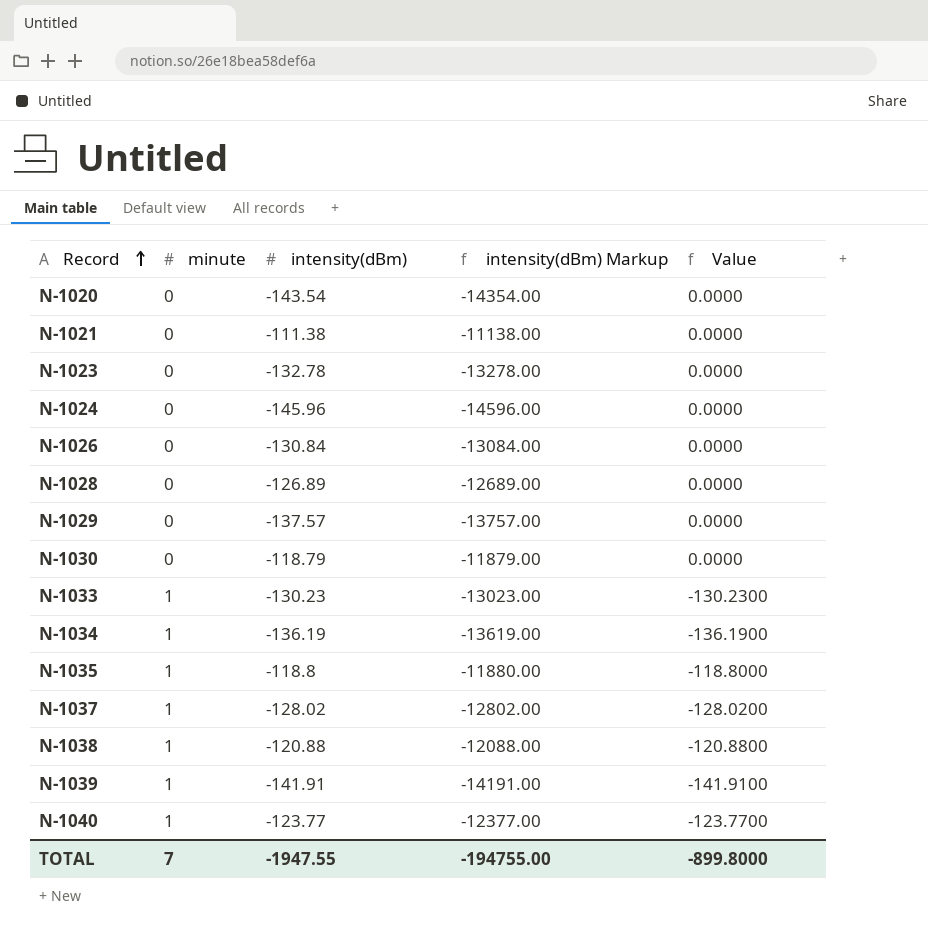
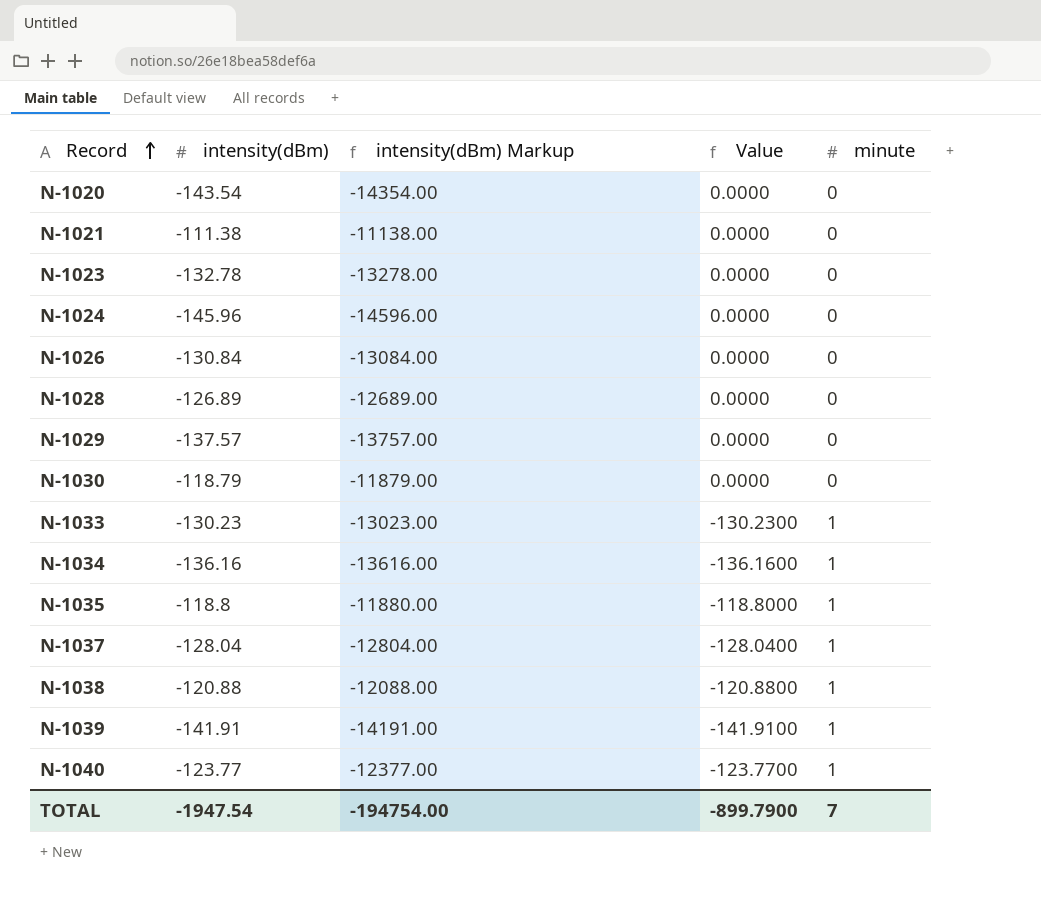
column minute | position: 2 -> 5
N-1034 | intensity(dBm): -136.19 -> -136.16
N-1034 | intensity(dBm) Markup: -13619.00 -> -13616.00
N-1034 | Value: -136.1900 -> -136.1600
N-1037 | intensity(dBm): -128.02 -> -128.04
N-1037 | intensity(dBm) Markup: -12802.00 -> -12804.00
N-1037 | Value: -128.0200 -> -128.0400
TOTAL | intensity(dBm): -1947.55 -> -1947.54
TOTAL | intensity(dBm) Markup: -194755.00 -> -194754.00
TOTAL | Value: -899.8000 -> -899.7900

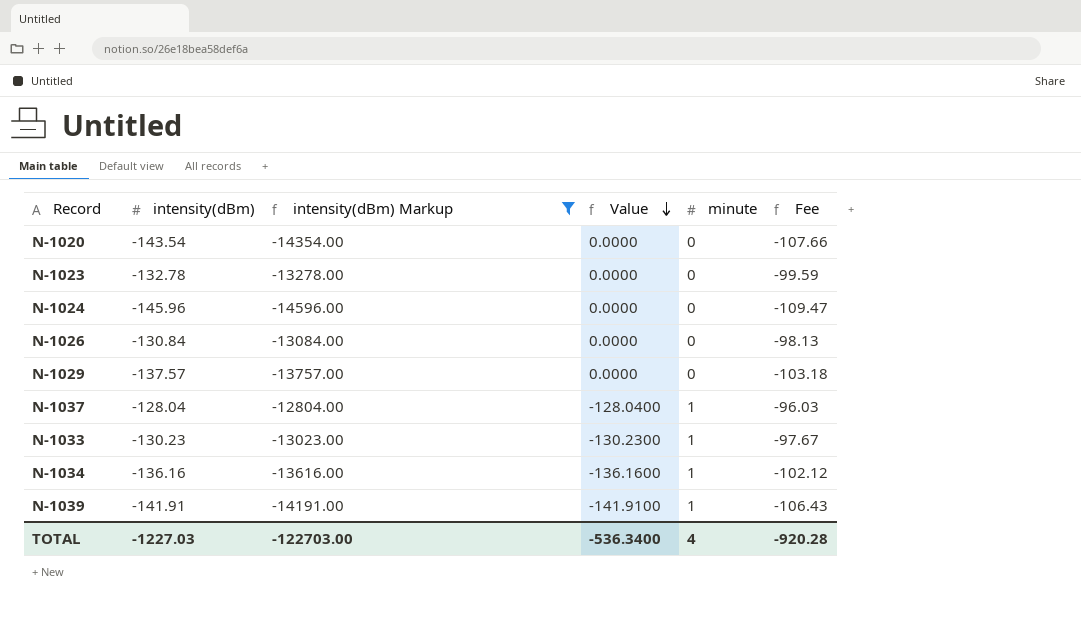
filter: none -> intensity(dBm) Markup <= -12804.00
row order: Record ascending -> Value descending
column Fee | formula: none -> [intensity(dBm)] * 0.75
TOTAL | intensity(dBm): -1947.54 -> -1227.03
TOTAL | intensity(dBm) Markup: -194754.00 -> -122703.00
TOTAL | Value: -899.7900 -> -536.3400
TOTAL | minute: 7 -> 4

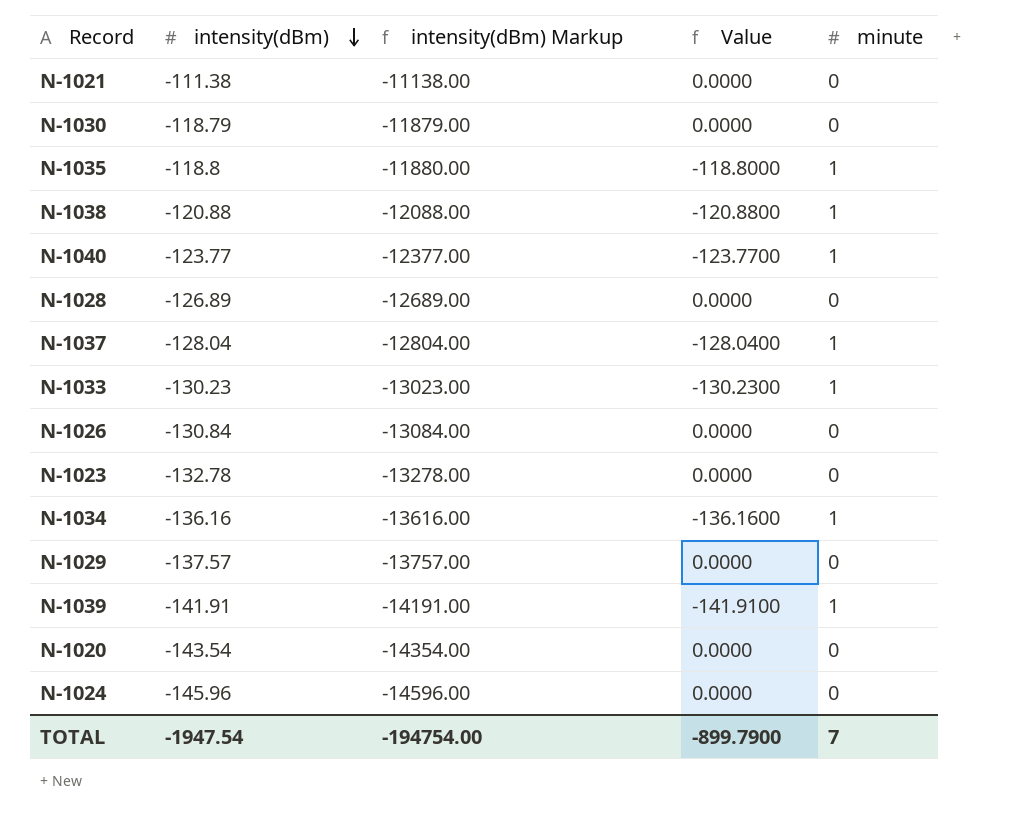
filter: intensity(dBm) Markup <= -12804.00 -> none
row order: Value descending -> intensity(dBm) descending
column Fee | formula: [intensity(dBm)] * 0.75 -> none
TOTAL | intensity(dBm): -1227.03 -> -1947.54
TOTAL | intensity(dBm) Markup: -122703.00 -> -194754.00
TOTAL | Value: -536.3400 -> -899.7900
TOTAL | minute: 4 -> 7

